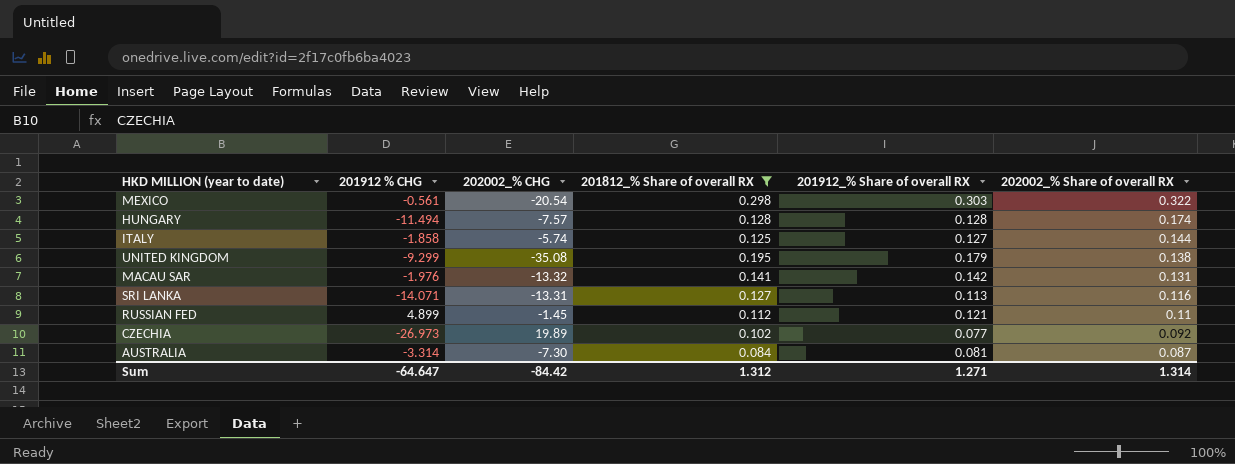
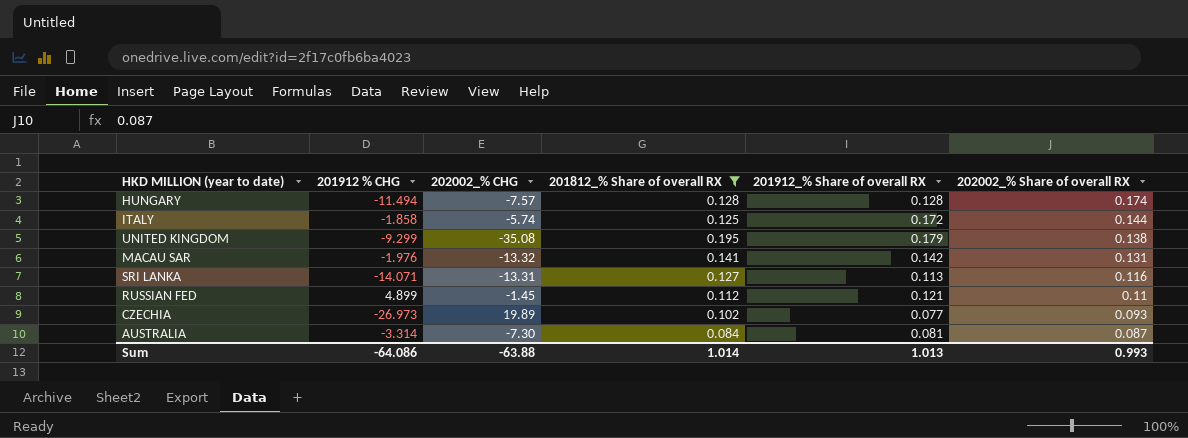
row MEXICO: -0.561 | -20.54 | 0.298 | 0.303 | 0.322 -> none
ITALY | 201912_% Share of overall RX: 0.127 -> 0.172
CZECHIA | 202002_% Share of overall RX: 0.092 -> 0.093
Sum | 201912 % CHG: -64.647 -> -64.086
Sum | 202002_% CHG: -84.42 -> -63.88
Sum | 201812_% Share of overall RX: 1.312 -> 1.014
Sum | 201912_% Share of overall RX: 1.271 -> 1.013
Sum | 202002_% Share of overall RX: 1.314 -> 0.993

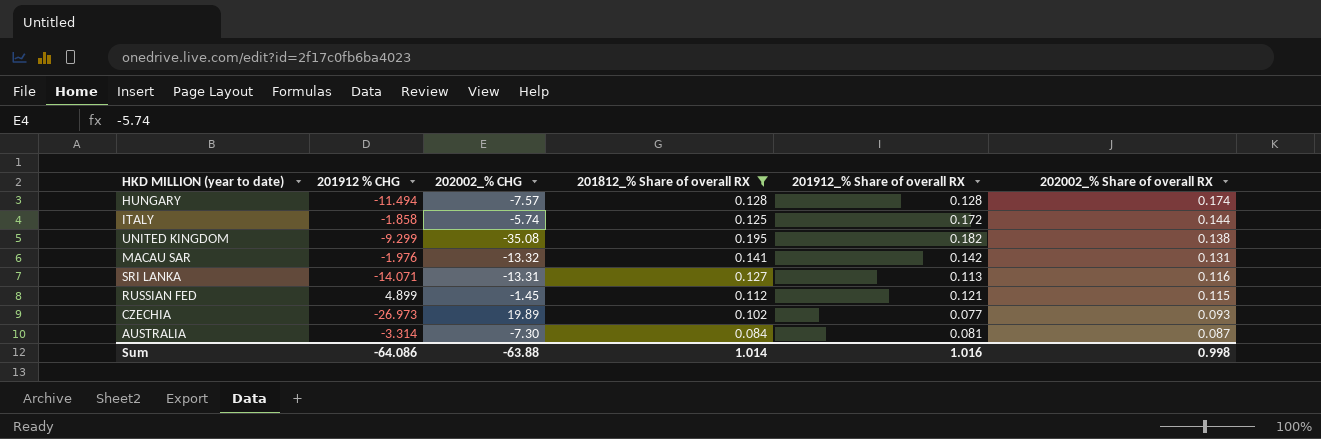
UNITED KINGDOM | 201912_% Share of overall RX: 0.179 -> 0.182
RUSSIAN FED | 202002_% Share of overall RX: 0.11 -> 0.115
Sum | 201912_% Share of overall RX: 1.013 -> 1.016
Sum | 202002_% Share of overall RX: 0.993 -> 0.998

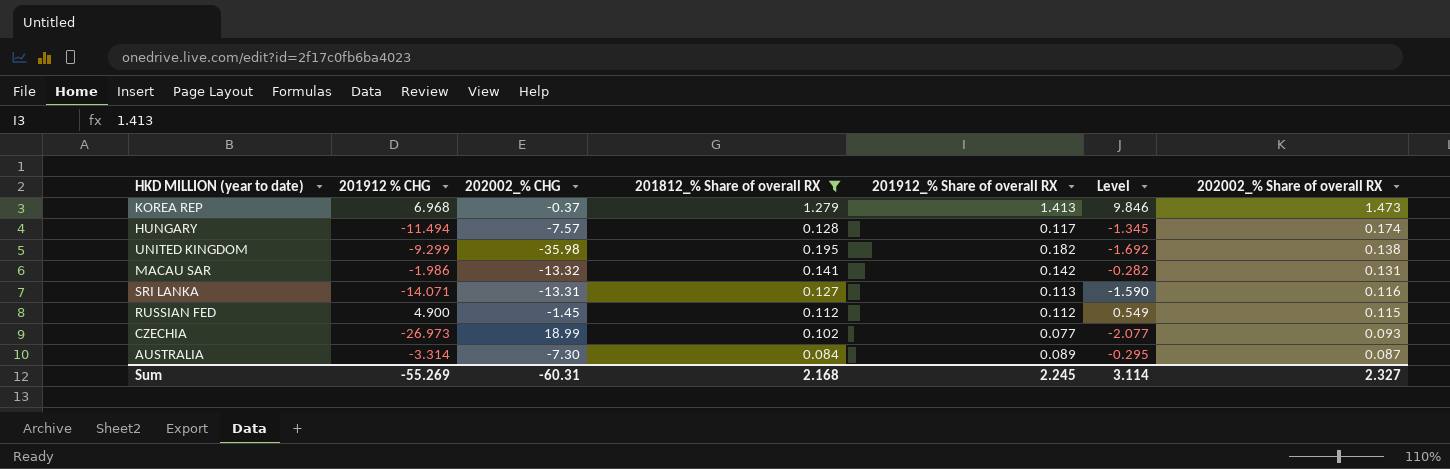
column Level | formula: none -> [201912 % CHG] * [201912_% Share of overall RX]
row ITALY: -1.858 | -5.74 | 0.125 | 0.172 | 0.144 -> none
row KOREA REP: none -> 6.968 | -0.37 | 1.279 | 1.413 | 9.846 | 1.473
HUNGARY | 201912_% Share of overall RX: 0.128 -> 0.117
UNITED KINGDOM | 202002_% CHG: -35.08 -> -35.98
MACAU SAR | 201912 % CHG: -1.976 -> -1.986
RUSSIAN FED | 201912 % CHG: 4.899 -> 4.900
RUSSIAN FED | 201912_% Share of overall RX: 0.121 -> 0.112
CZECHIA | 202002_% CHG: 19.89 -> 18.99
AUSTRALIA | 201912_% Share of overall RX: 0.081 -> 0.089
Sum | 201912 % CHG: -64.086 -> -55.269
Sum | 202002_% CHG: -63.88 -> -60.31
Sum | 201812_% Share of overall RX: 1.014 -> 2.168
Sum | 201912_% Share of overall RX: 1.016 -> 2.245
Sum | 202002_% Share of overall RX: 0.998 -> 2.327

